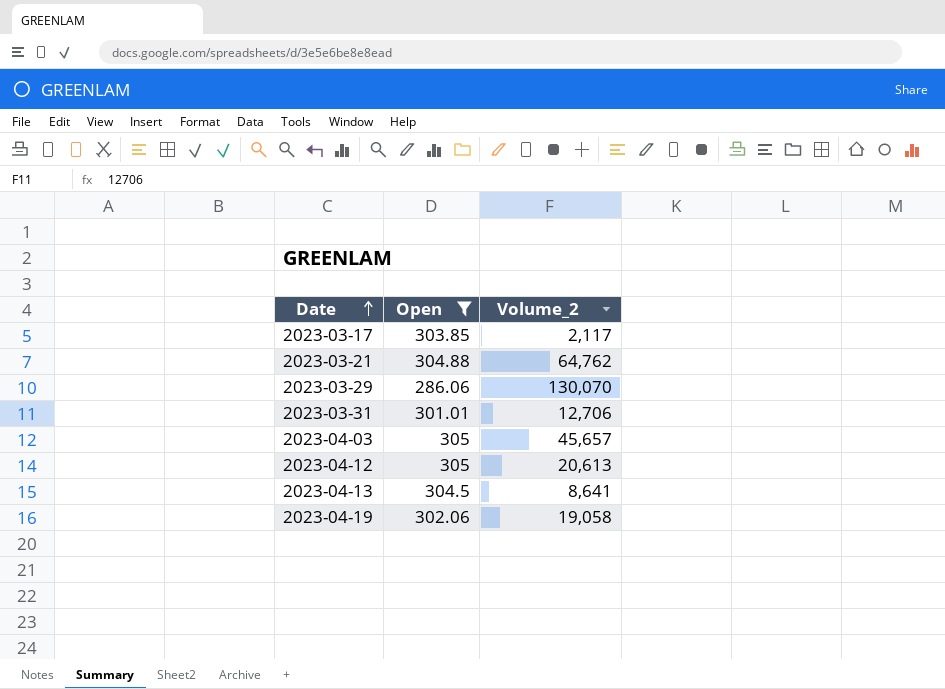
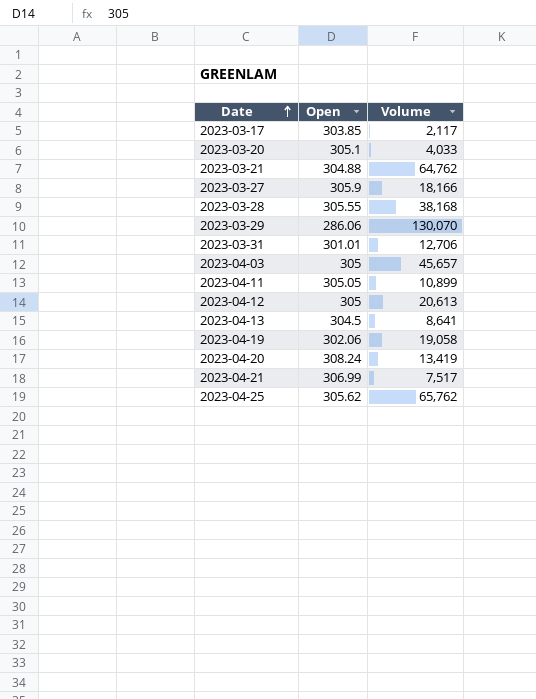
filter: Open <= 305 -> none
column name: Volume_2 -> Volume

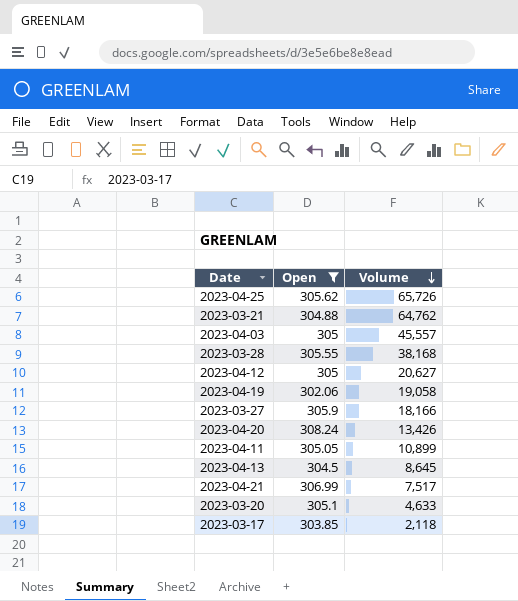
filter: none -> Open >= 302.06
row order: Date ascending -> Volume descending
2023-04-25 | Volume: 65,762 -> 65,726
2023-04-03 | Volume: 45,657 -> 45,557
2023-04-12 | Volume: 20,613 -> 20,627
2023-04-20 | Volume: 13,419 -> 13,426
2023-04-13 | Volume: 8,641 -> 8,645
2023-03-20 | Volume: 4,033 -> 4,633
2023-03-17 | Volume: 2,117 -> 2,118

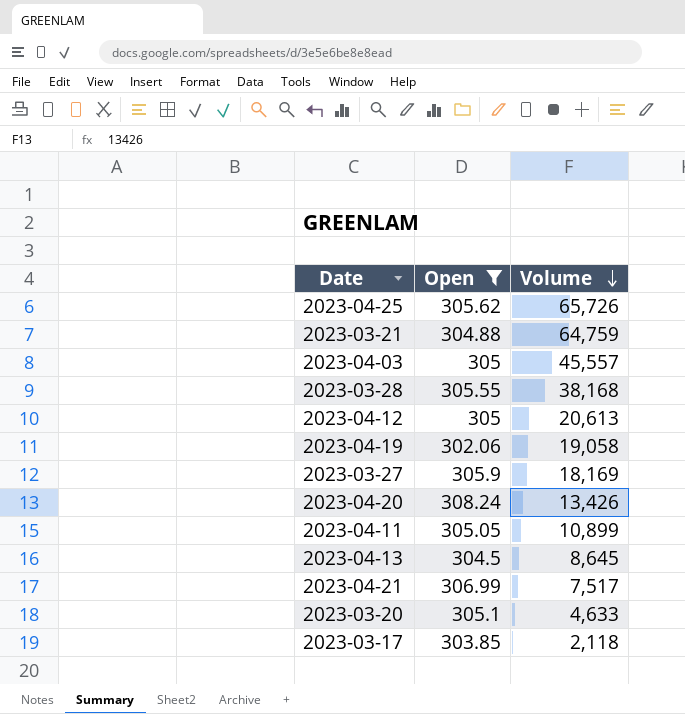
2023-03-21 | Volume: 64,762 -> 64,759
2023-04-12 | Volume: 20,627 -> 20,613
2023-03-27 | Volume: 18,166 -> 18,169

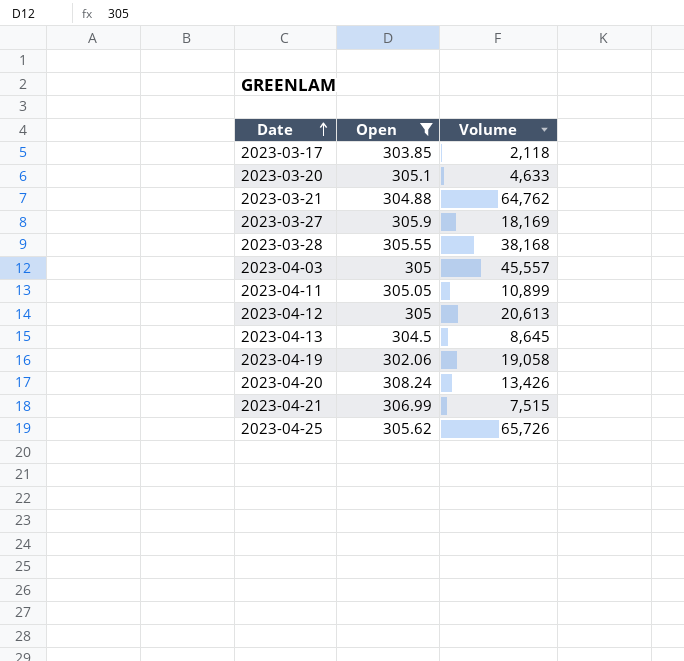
row order: Volume descending -> Date ascending
2023-03-21 | Volume: 64,759 -> 64,762
2023-04-21 | Volume: 7,517 -> 7,515

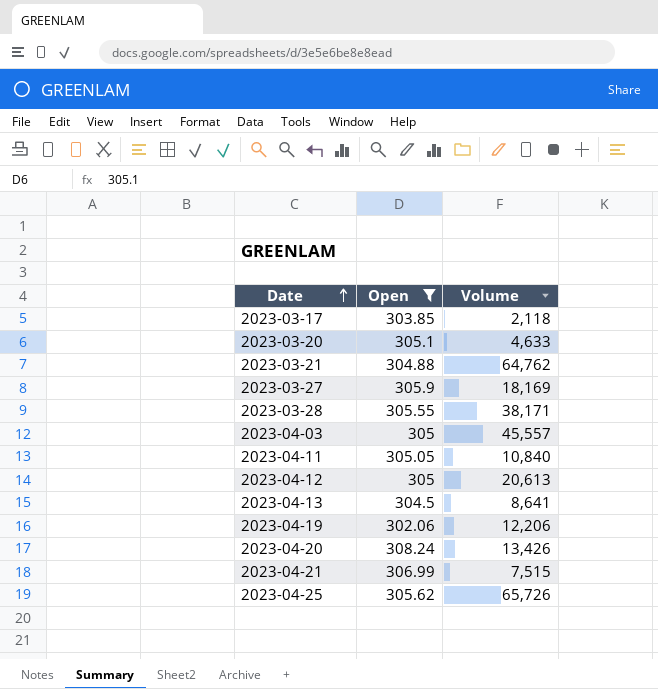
2023-03-28 | Volume: 38,168 -> 38,171
2023-04-11 | Volume: 10,899 -> 10,840
2023-04-13 | Volume: 8,645 -> 8,641
2023-04-19 | Volume: 19,058 -> 12,206

